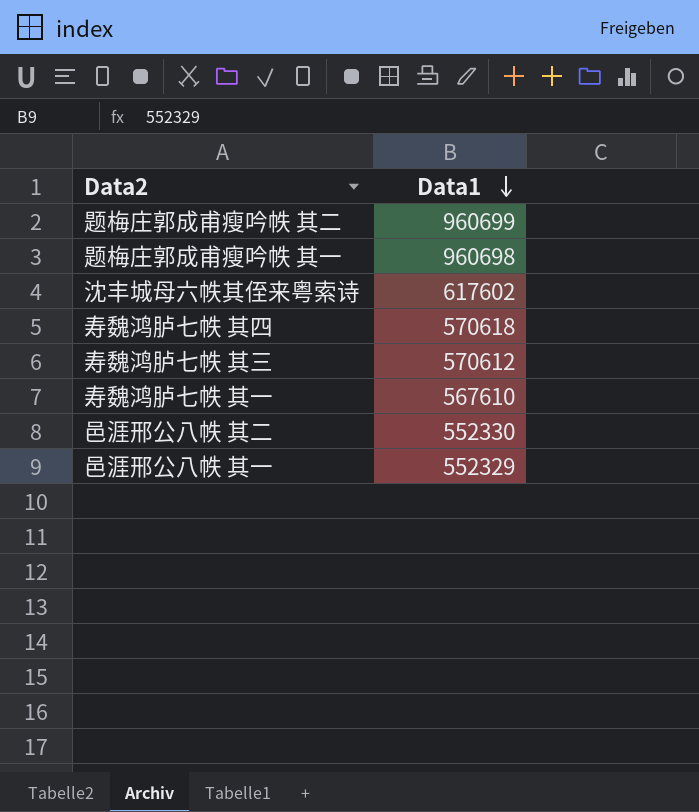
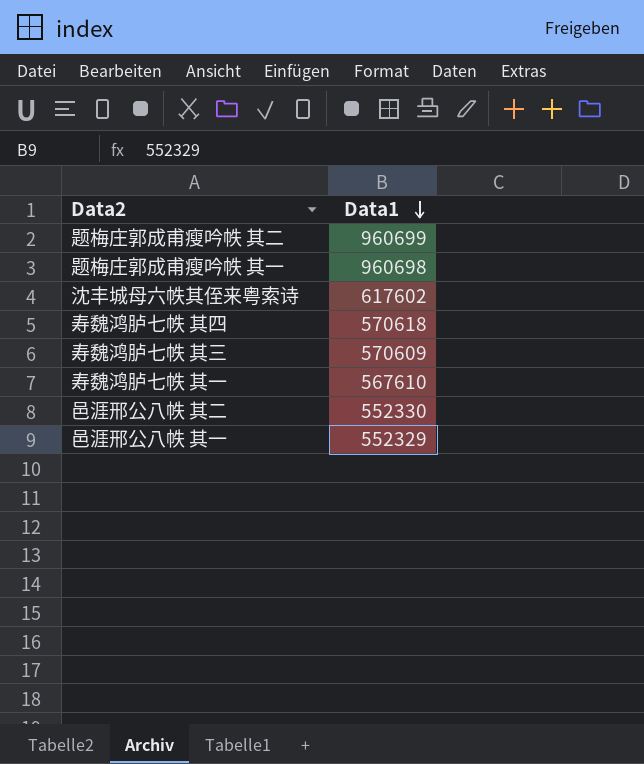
寿魏鸿胪七帙 其三 | Data1: 570612 -> 570609

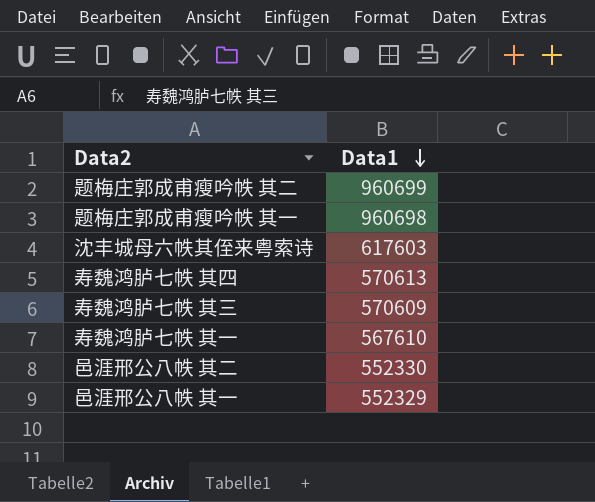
沈丰城母六帙其侄来粤索诗 | Data1: 617602 -> 617603
寿魏鸿胪七帙 其四 | Data1: 570618 -> 570613

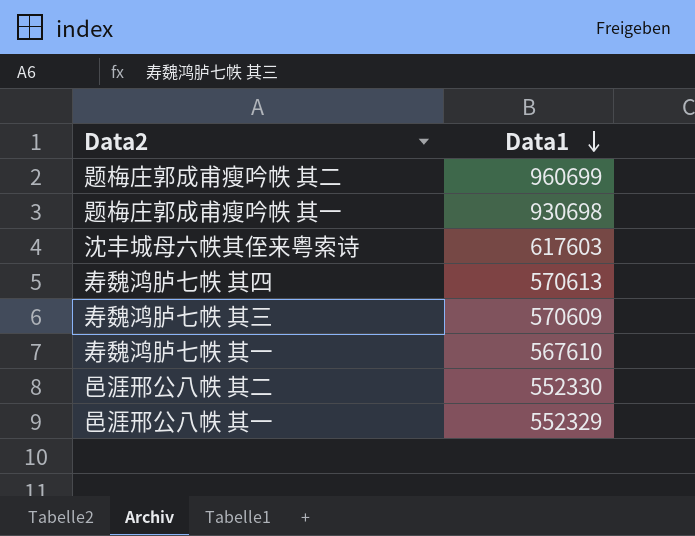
题梅庄郭成甫瘦吟帙 其一 | Data1: 960698 -> 930698

